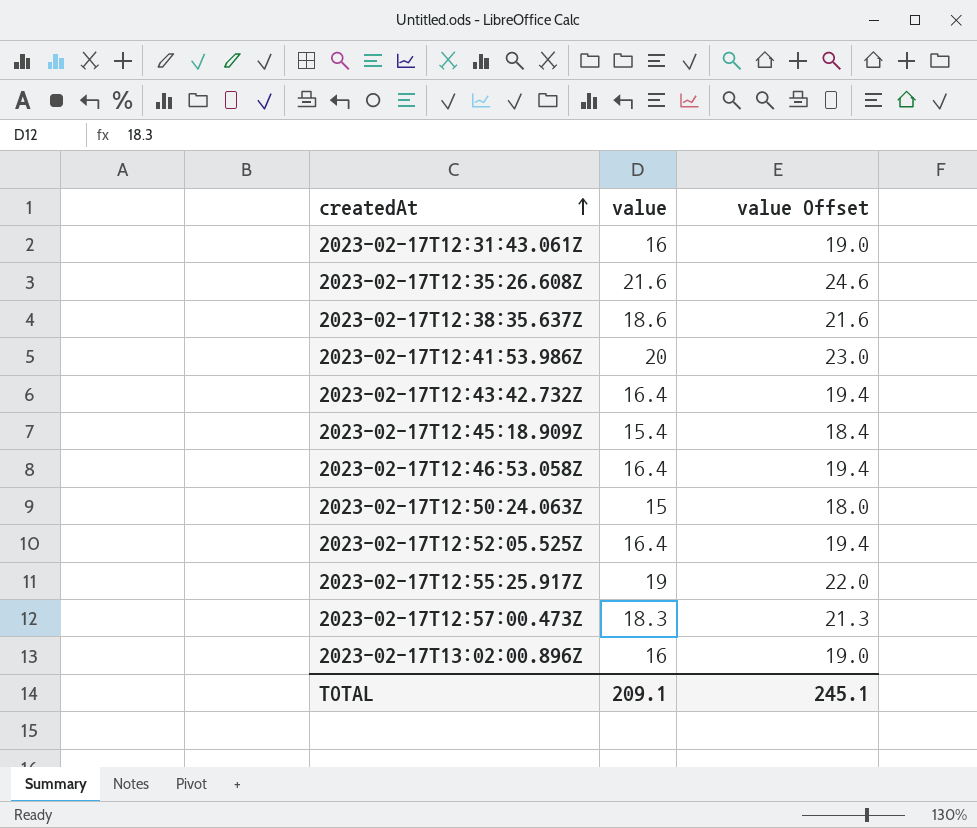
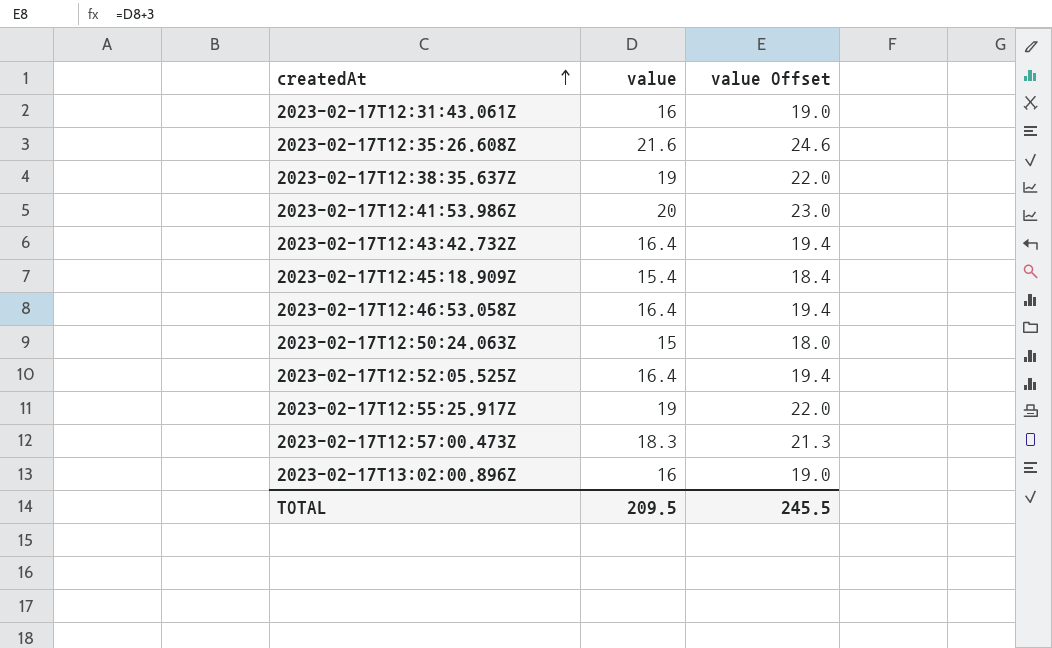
2023-02-17T12:38:35.637Z | value: 18.6 -> 19
2023-02-17T12:38:35.637Z | value Offset: 21.6 -> 22.0
TOTAL | value: 209.1 -> 209.5
TOTAL | value Offset: 245.1 -> 245.5

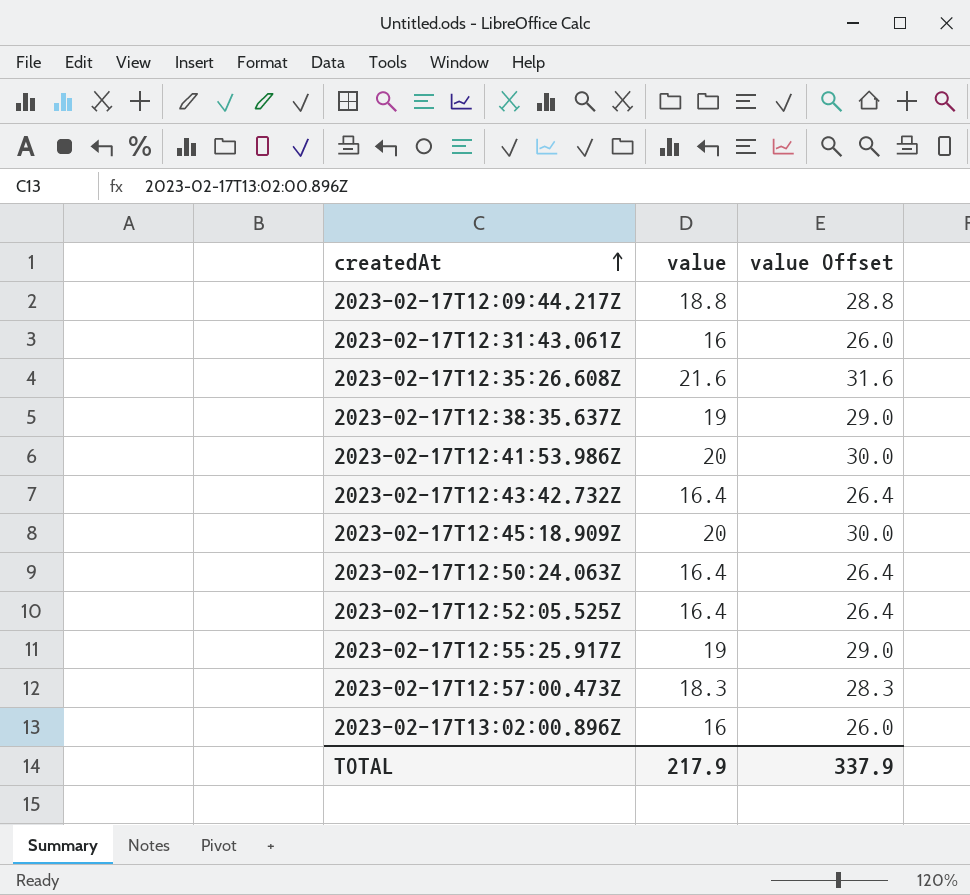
column value Offset | formula: [value] + 3 -> [value] + 10
row 2023-02-17T12:46:53.058Z: 16.4 | 19.4 -> none
row 2023-02-17T12:09:44.217Z: none -> 18.8 | 28.8
2023-02-17T12:45:18.909Z | value: 15.4 -> 20
2023-02-17T12:50:24.063Z | value: 15 -> 16.4
TOTAL | value: 209.5 -> 217.9
TOTAL | value Offset: 245.5 -> 337.9

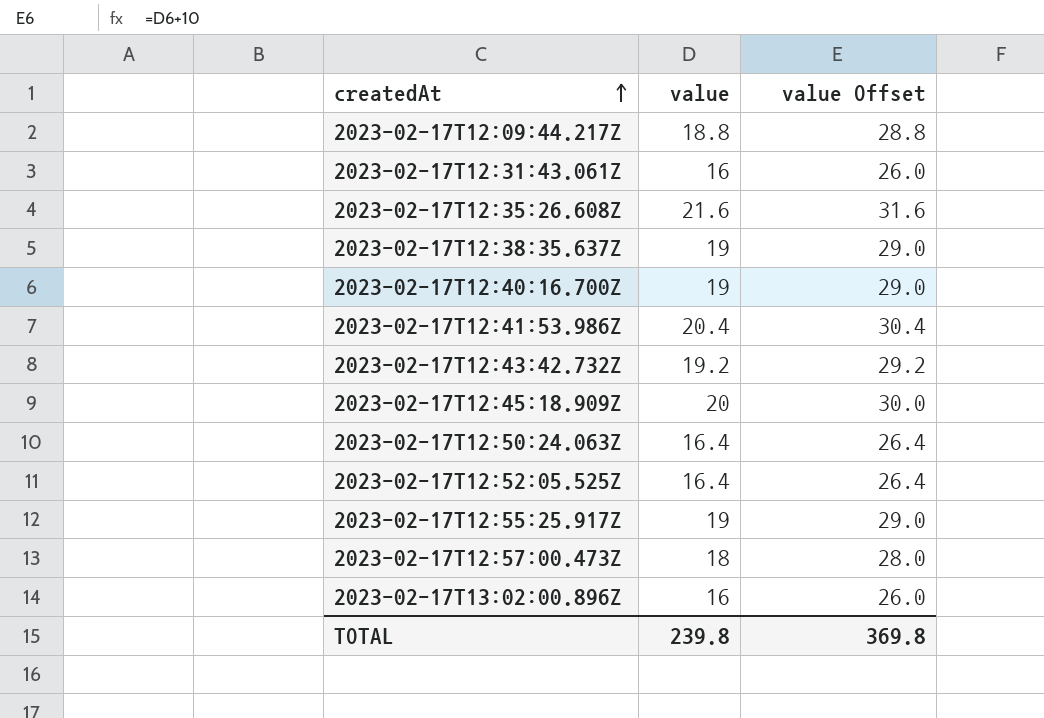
row 2023-02-17T12:40:16.700Z: none -> 19 | 29.0
2023-02-17T12:41:53.986Z | value: 20 -> 20.4
2023-02-17T12:41:53.986Z | value Offset: 30.0 -> 30.4
2023-02-17T12:43:42.732Z | value: 16.4 -> 19.2
2023-02-17T12:43:42.732Z | value Offset: 26.4 -> 29.2
2023-02-17T12:57:00.473Z | value: 18.3 -> 18
2023-02-17T12:57:00.473Z | value Offset: 28.3 -> 28.0
TOTAL | value: 217.9 -> 239.8
TOTAL | value Offset: 337.9 -> 369.8

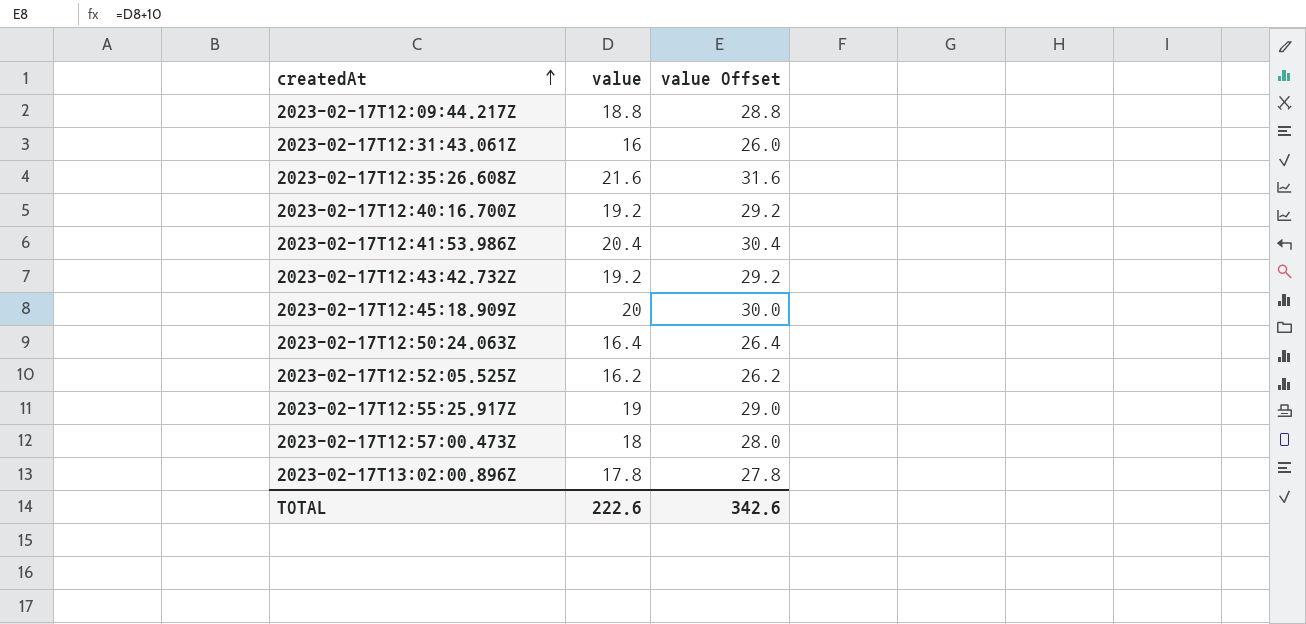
row 2023-02-17T12:38:35.637Z: 19 | 29.0 -> none
2023-02-17T12:40:16.700Z | value: 19 -> 19.2
2023-02-17T12:40:16.700Z | value Offset: 29.0 -> 29.2
2023-02-17T12:52:05.525Z | value: 16.4 -> 16.2
2023-02-17T12:52:05.525Z | value Offset: 26.4 -> 26.2
2023-02-17T13:02:00.896Z | value: 16 -> 17.8
2023-02-17T13:02:00.896Z | value Offset: 26.0 -> 27.8
TOTAL | value: 239.8 -> 222.6
TOTAL | value Offset: 369.8 -> 342.6

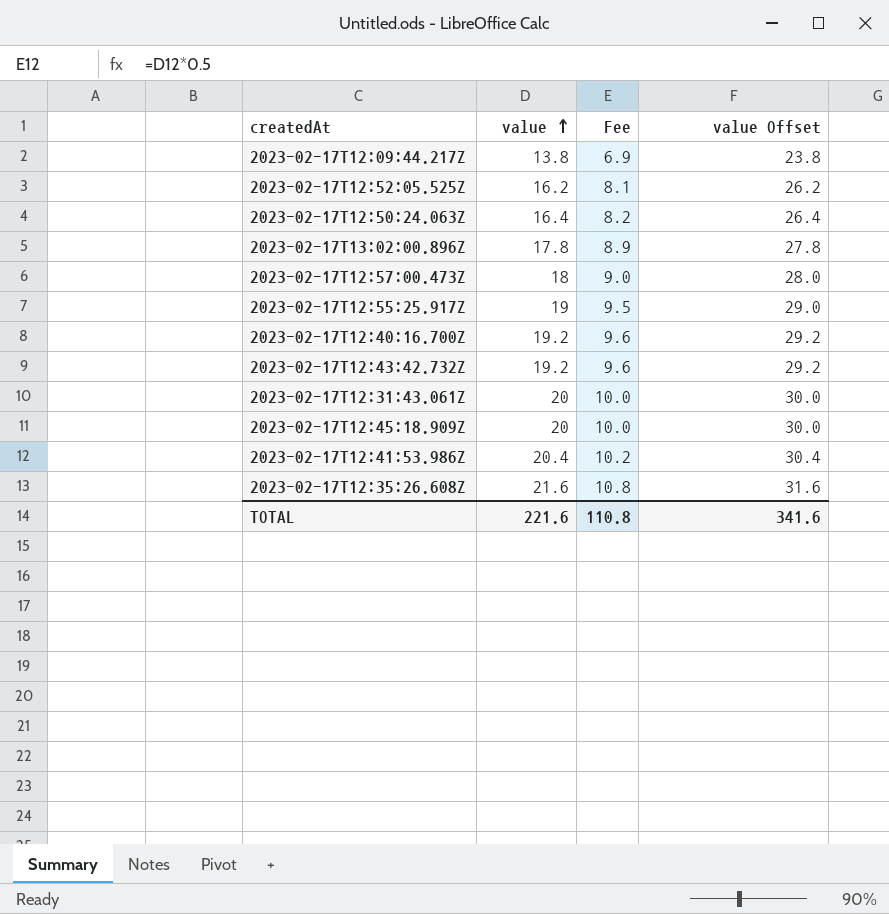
row order: createdAt ascending -> value ascending
column Fee | formula: none -> [value] * 0.5
2023-02-17T12:09:44.217Z | value: 18.8 -> 13.8
2023-02-17T12:09:44.217Z | value Offset: 28.8 -> 23.8
2023-02-17T12:31:43.061Z | value: 16 -> 20
2023-02-17T12:31:43.061Z | value Offset: 26.0 -> 30.0
TOTAL | value: 222.6 -> 221.6
TOTAL | value Offset: 342.6 -> 341.6

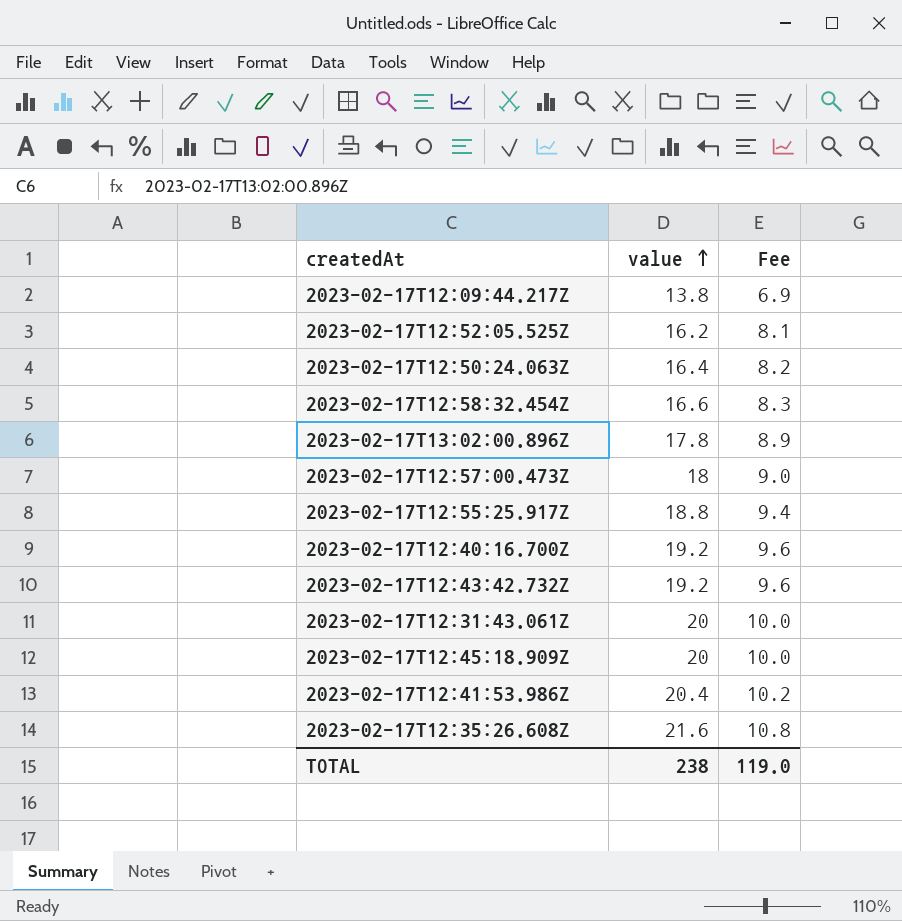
column value Offset | formula: [value] + 10 -> none
row 2023-02-17T12:58:32.454Z: none -> 16.6 | 8.3
2023-02-17T12:55:25.917Z | value: 19 -> 18.8
2023-02-17T12:55:25.917Z | Fee: 9.5 -> 9.4
TOTAL | value: 221.6 -> 238
TOTAL | Fee: 110.8 -> 119.0

